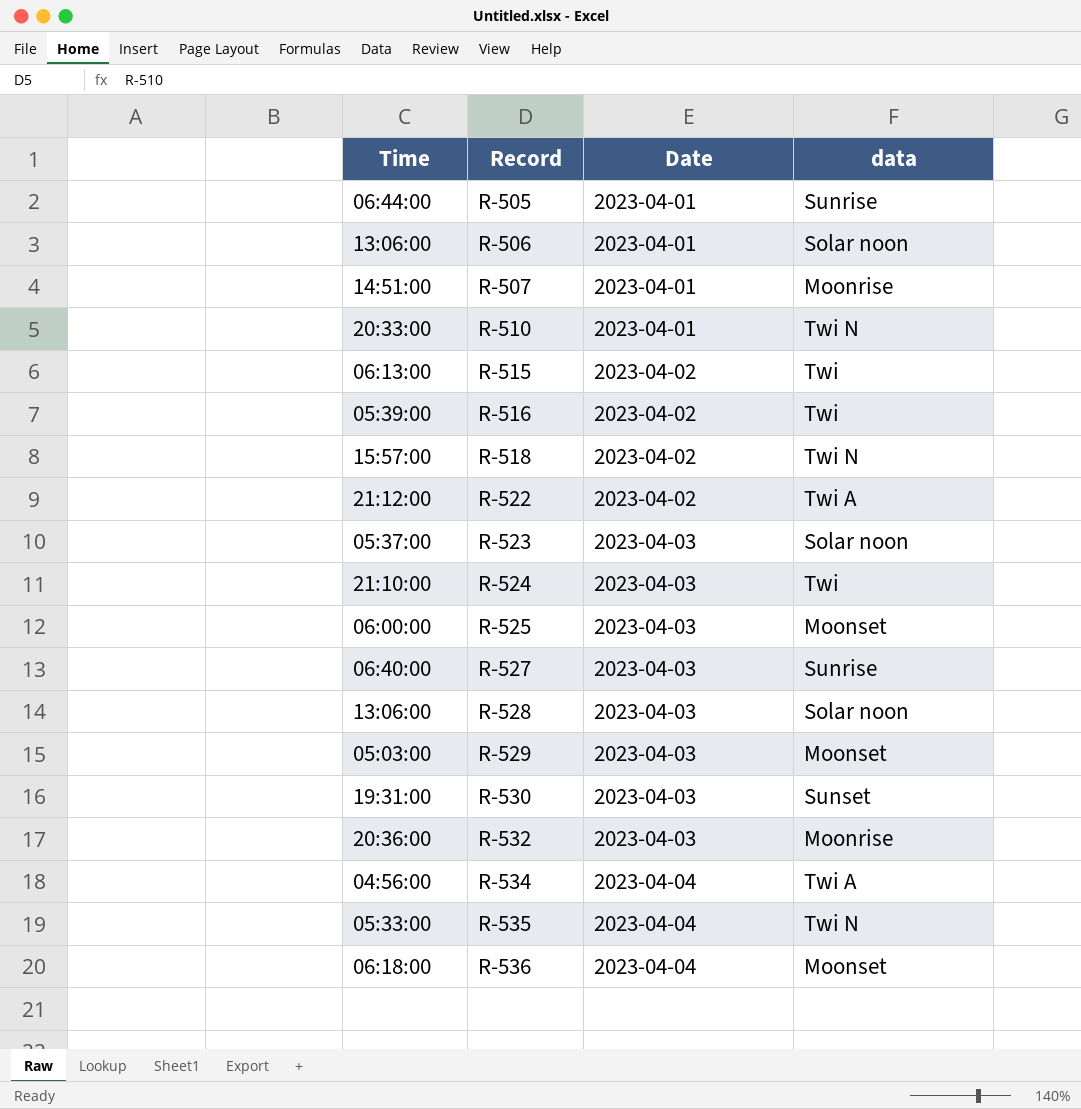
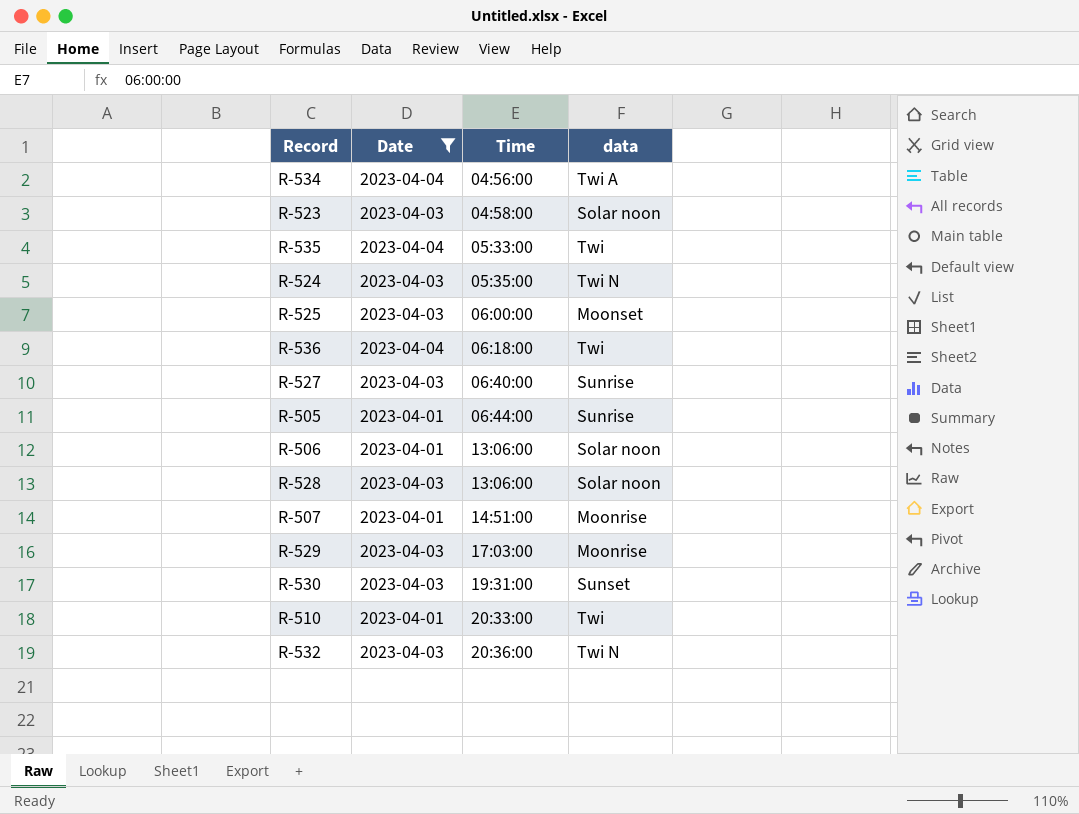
filter: none -> Date != 2023-04-02
row order: Record ascending -> Time ascending
column Time | position: 1 -> 3
R-523 | Time: 05:37:00 -> 04:58:00
R-535 | data: Twi N -> Twi
R-524 | Time: 21:10:00 -> 05:35:00
R-524 | data: Twi -> Twi N
R-536 | data: Moonset -> Twi
R-529 | Time: 05:03:00 -> 17:03:00
R-529 | data: Moonset -> Moonrise
R-510 | data: Twi N -> Twi
R-532 | data: Moonrise -> Twi N

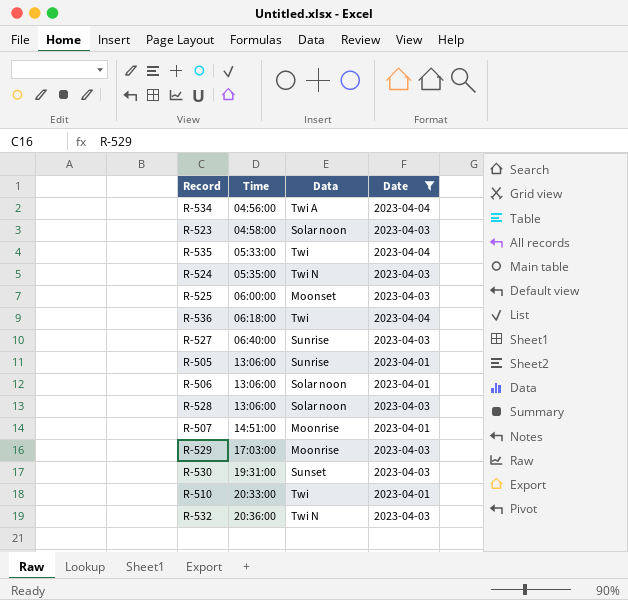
column name: data -> Data
column Date | position: 2 -> 4
R-505 | Time: 06:44:00 -> 13:06:00

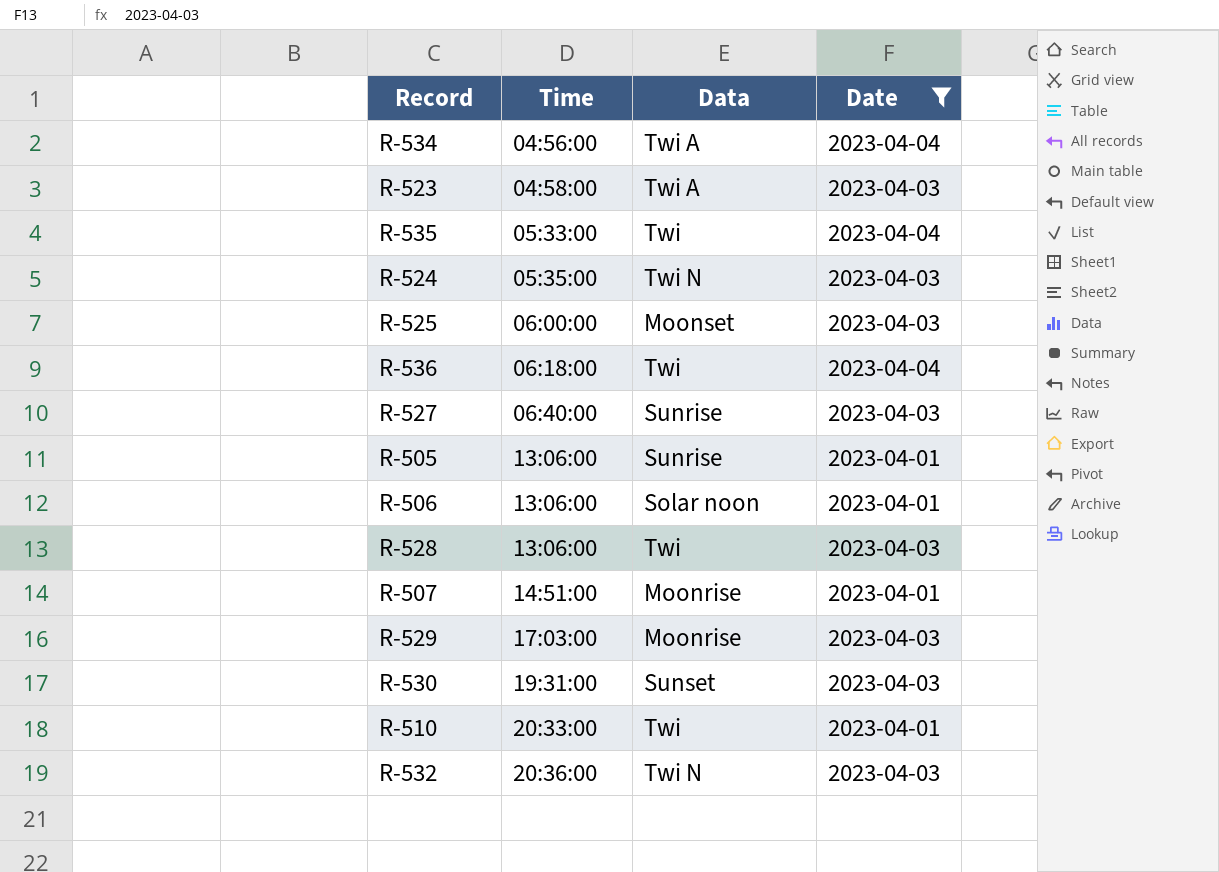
R-523 | Data: Solar noon -> Twi A
R-528 | Data: Solar noon -> Twi

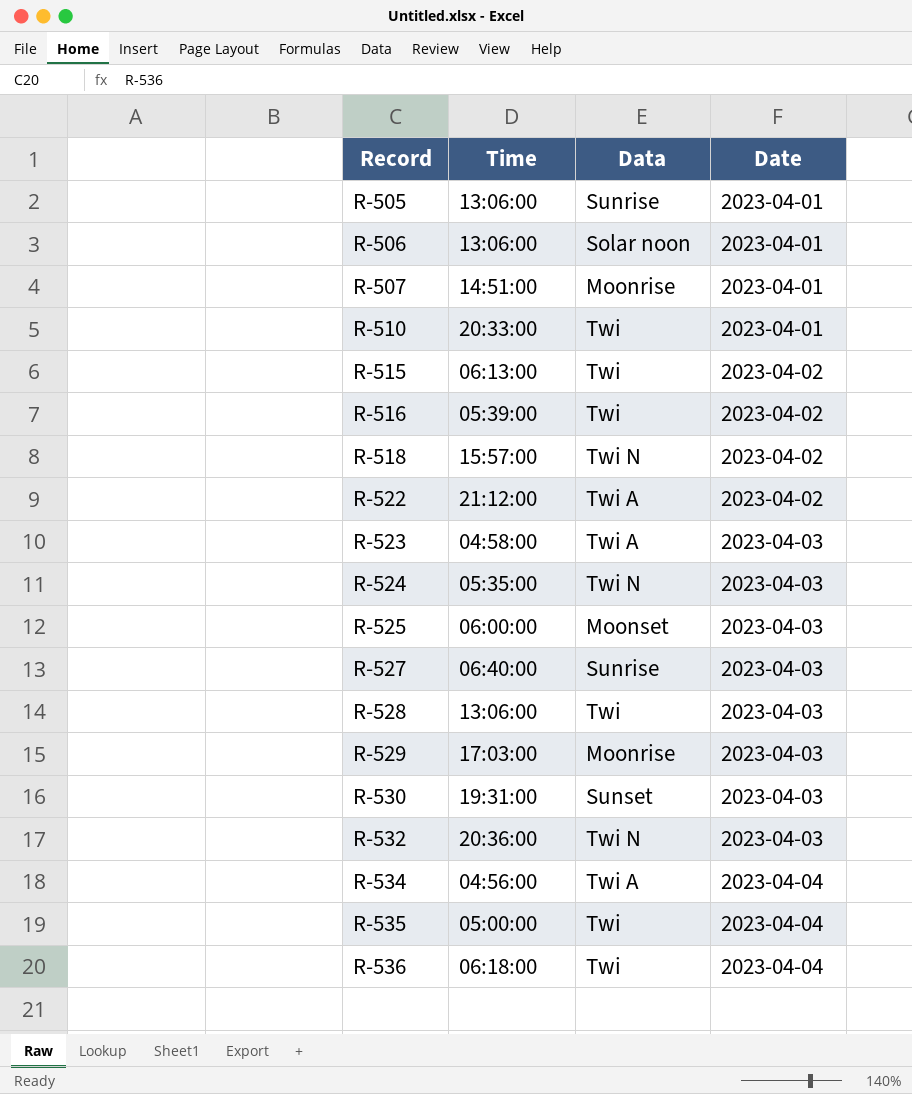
filter: Date != 2023-04-02 -> none
row order: Time ascending -> Record ascending
R-535 | Time: 05:33:00 -> 05:00:00

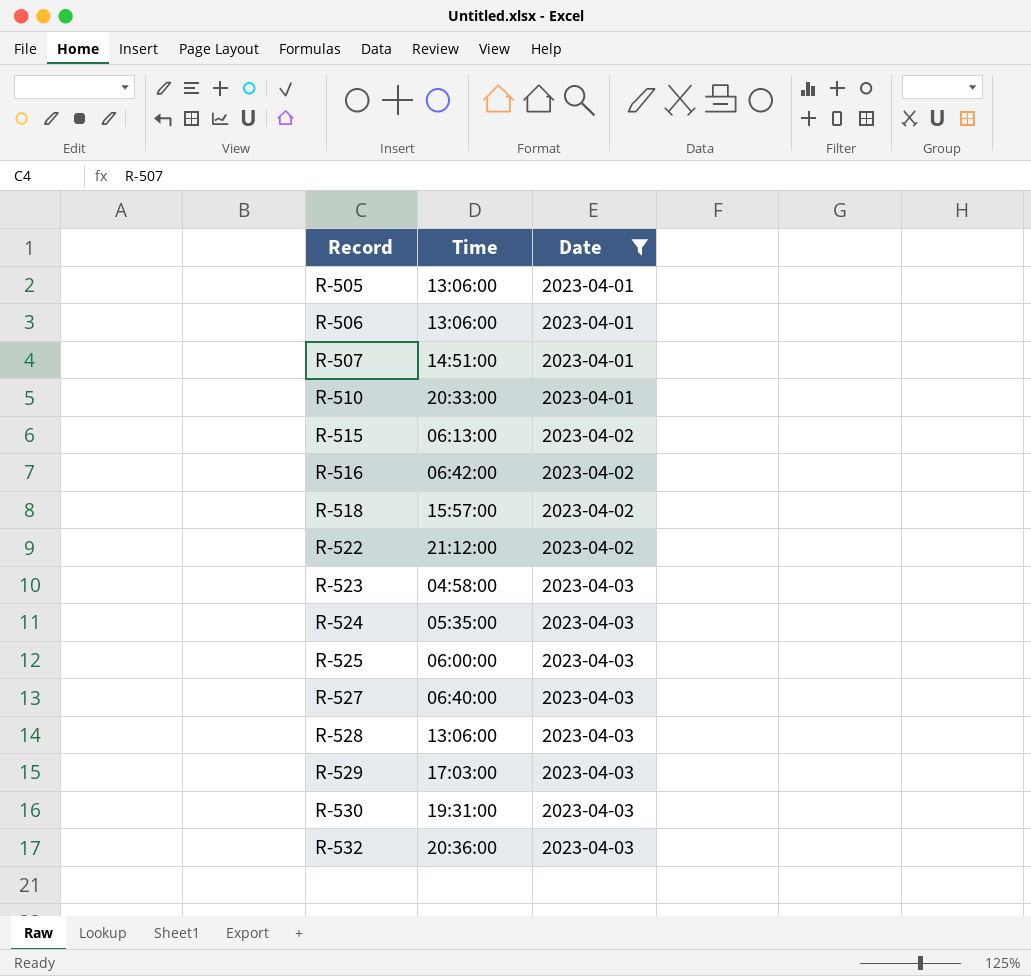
filter: none -> Date != 2023-04-04
column Data | position: 3 -> none
R-516 | Time: 05:39:00 -> 06:42:00

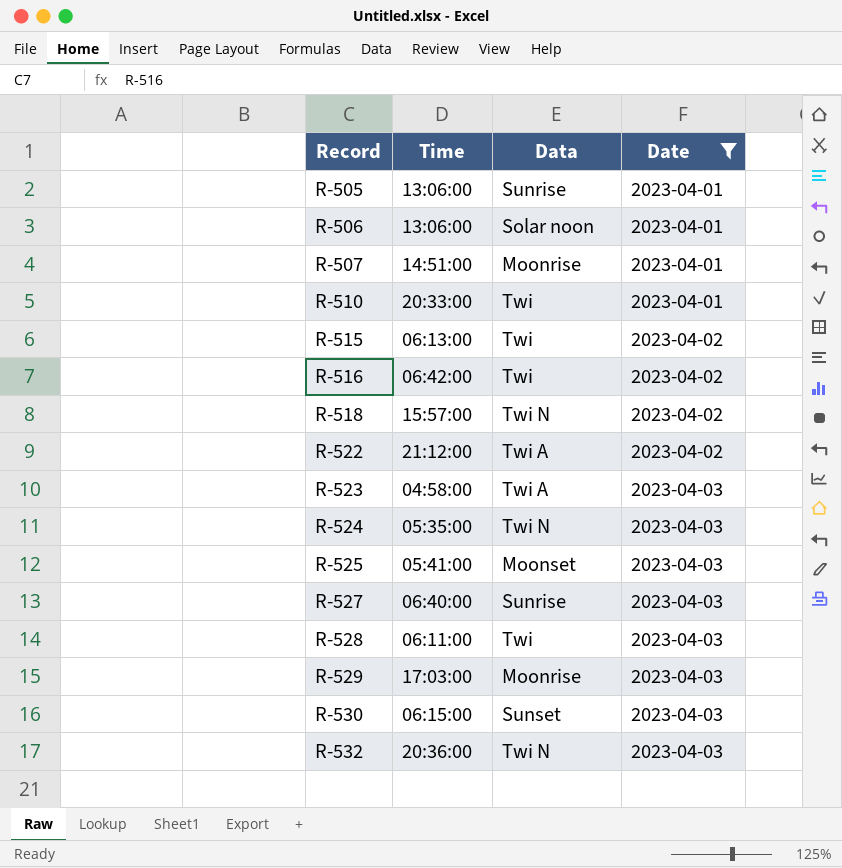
column Data | position: none -> 3
R-525 | Time: 06:00:00 -> 05:41:00
R-528 | Time: 13:06:00 -> 06:11:00
R-530 | Time: 19:31:00 -> 06:15:00

